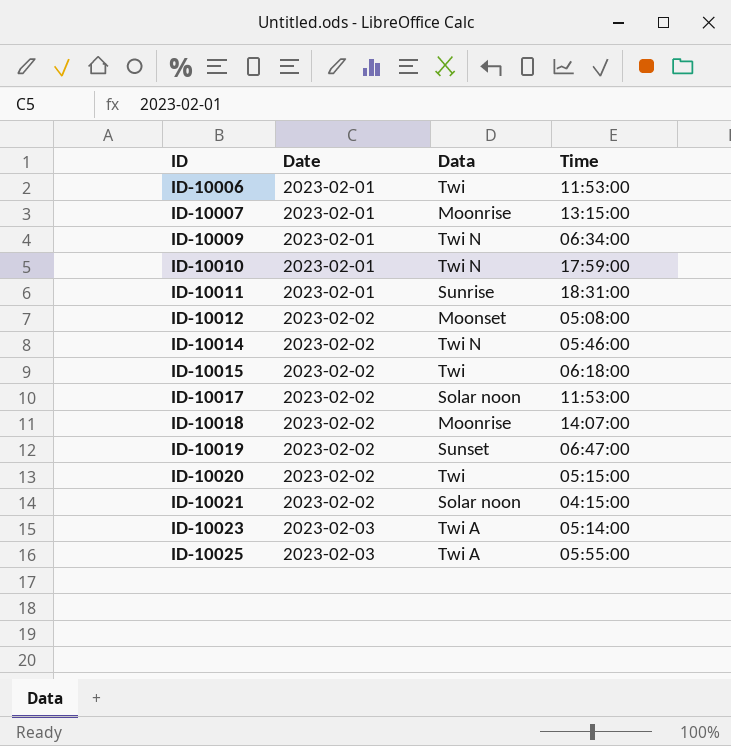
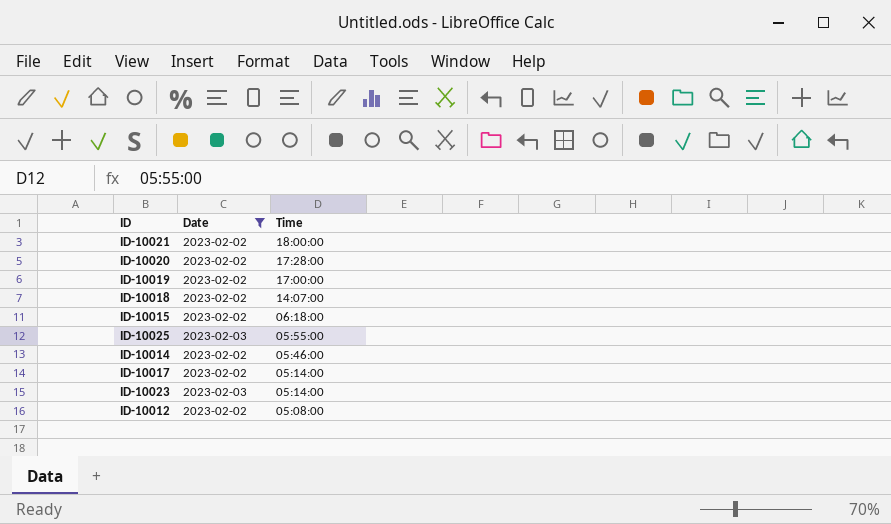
filter: none -> Date != 2023-02-01
row order: ID ascending -> Time descending
column Data | position: 3 -> none
ID-10021 | Time: 04:15:00 -> 18:00:00
ID-10020 | Time: 05:15:00 -> 17:28:00
ID-10019 | Time: 06:47:00 -> 17:00:00
ID-10017 | Time: 11:53:00 -> 05:14:00

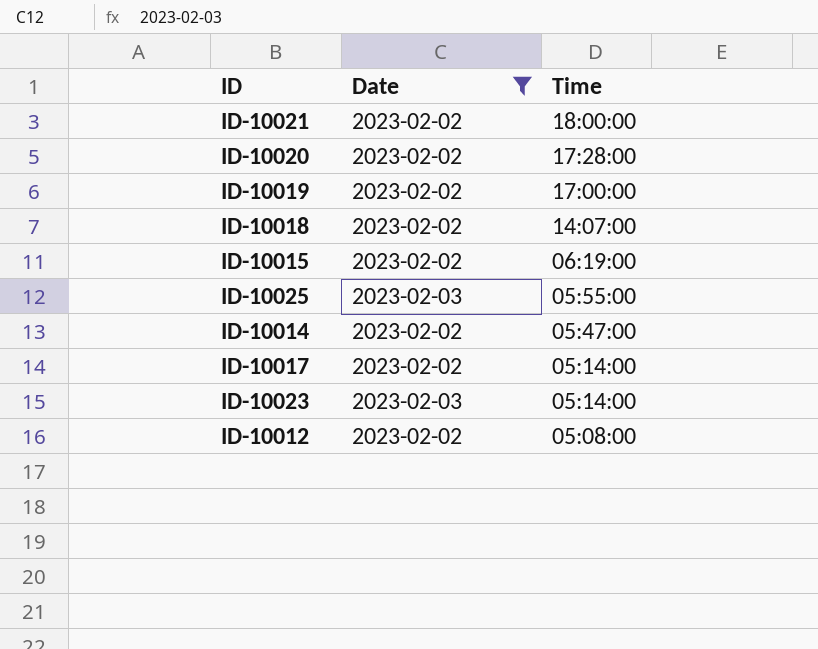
ID-10015 | Time: 06:18:00 -> 06:19:00
ID-10014 | Time: 05:46:00 -> 05:47:00

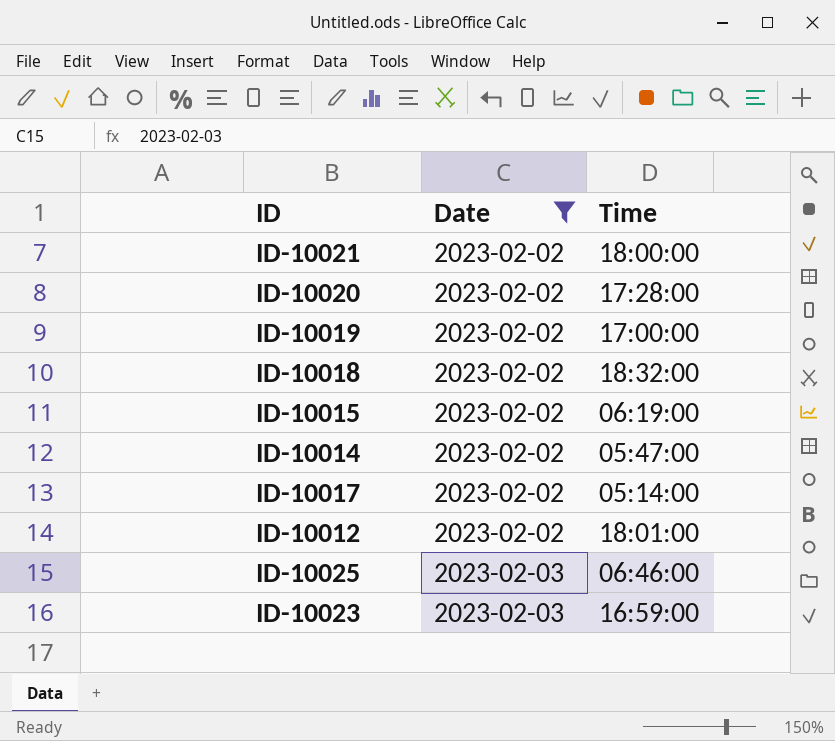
row order: Time descending -> Date ascending
ID-10018 | Time: 14:07:00 -> 18:32:00
ID-10012 | Time: 05:08:00 -> 18:01:00
ID-10025 | Time: 05:55:00 -> 06:46:00
ID-10023 | Time: 05:14:00 -> 16:59:00

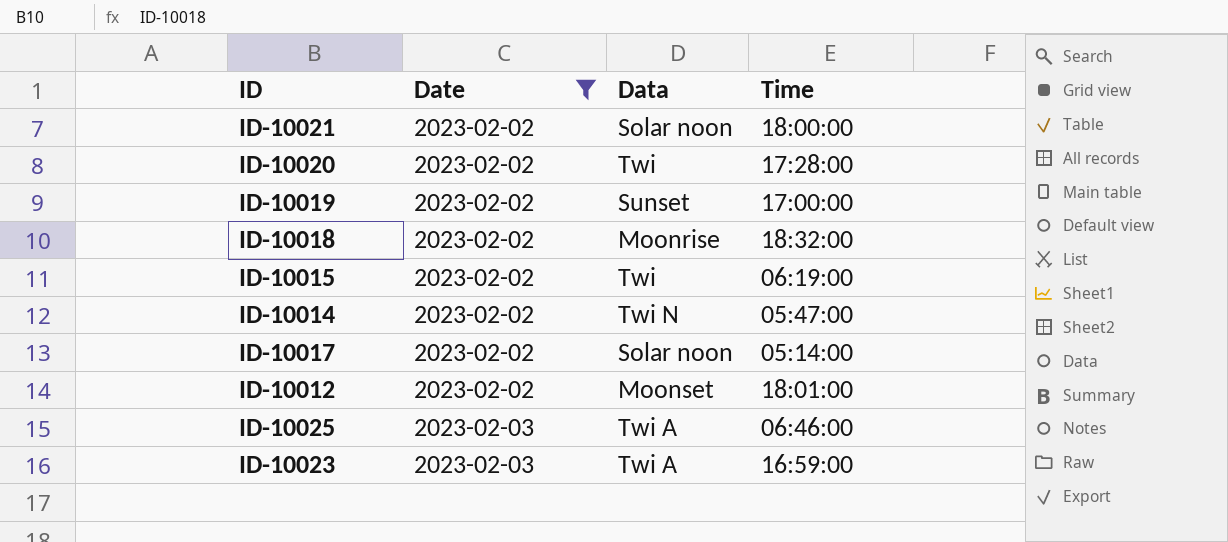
column Data | position: none -> 3

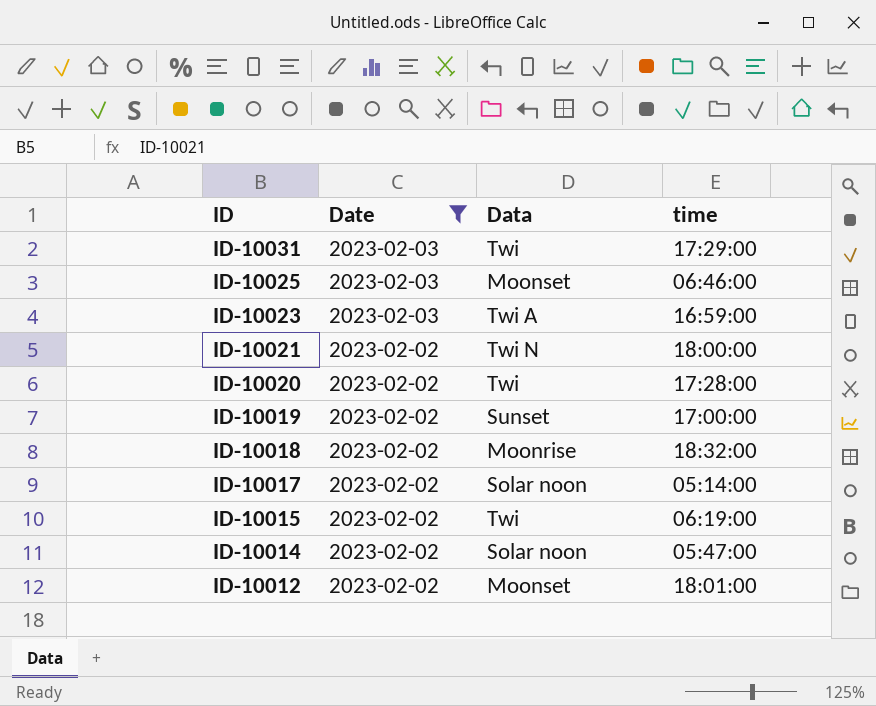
row order: Date ascending -> ID descending
column name: Time -> time
row ID-10031: none -> 2023-02-03 | Twi | 17:29:00
ID-10025 | Data: Twi A -> Moonset
ID-10021 | Data: Solar noon -> Twi N
ID-10014 | Data: Twi N -> Solar noon

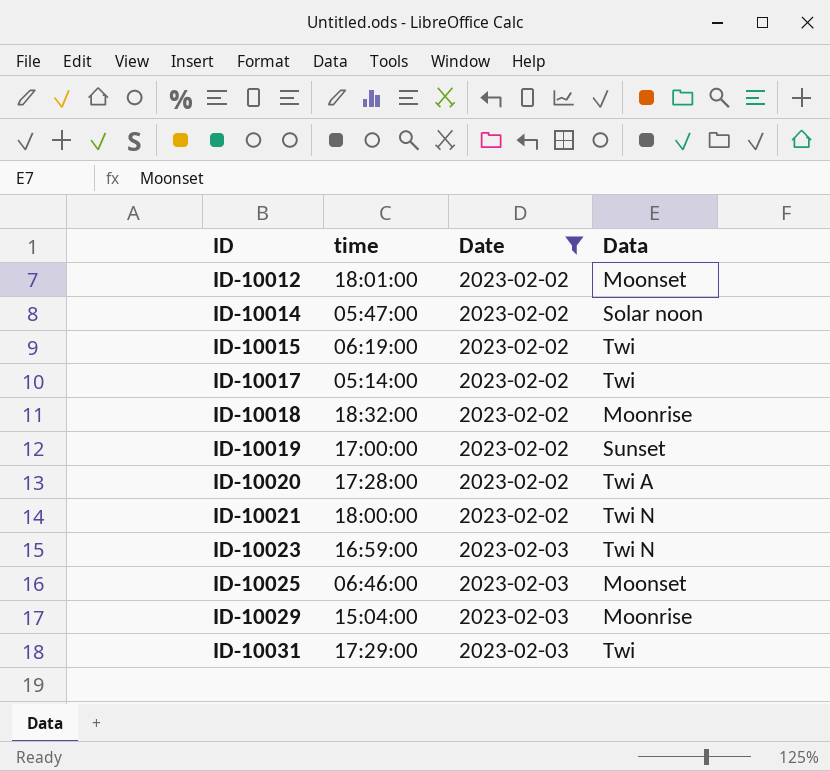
row order: ID descending -> ID ascending
column time | position: 4 -> 2
ID-10017 | Data: Solar noon -> Twi
ID-10020 | Data: Twi -> Twi A
ID-10023 | Data: Twi A -> Twi N
row ID-10029: none -> 15:04:00 | 2023-02-03 | Moonrise

